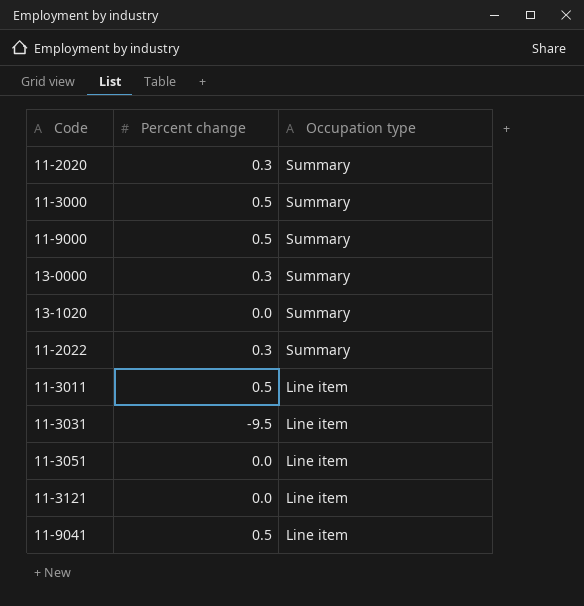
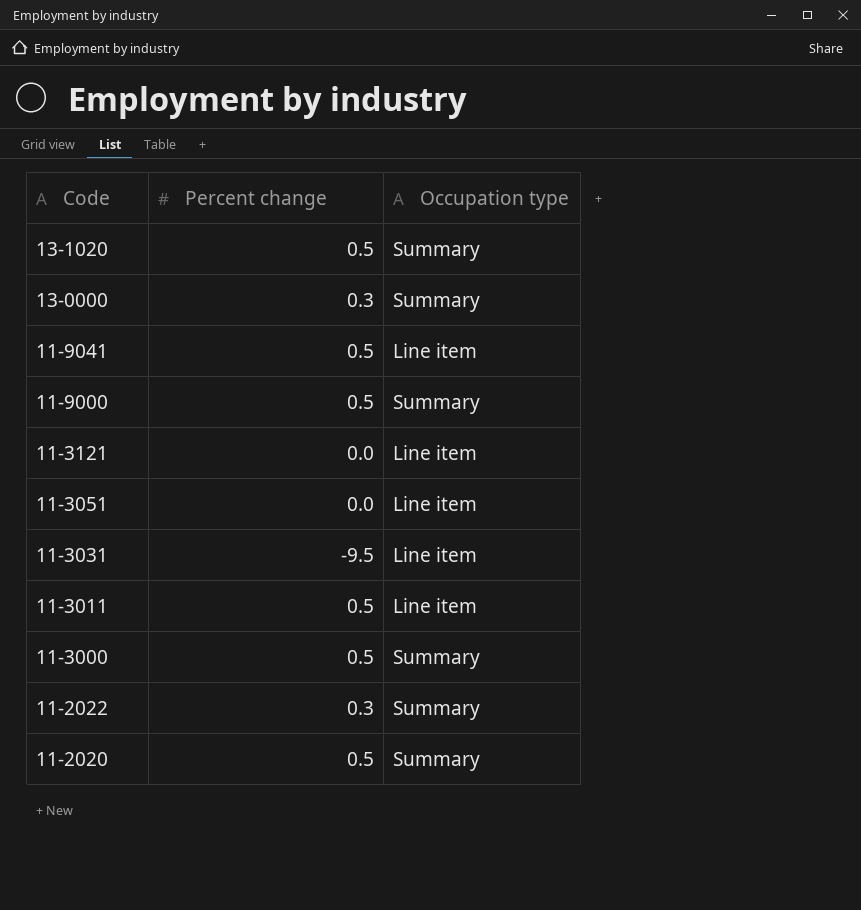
row order: Occupation type descending -> Code descending
13-1020 | Percent change: 0.0 -> 0.5
11-2020 | Percent change: 0.3 -> 0.5

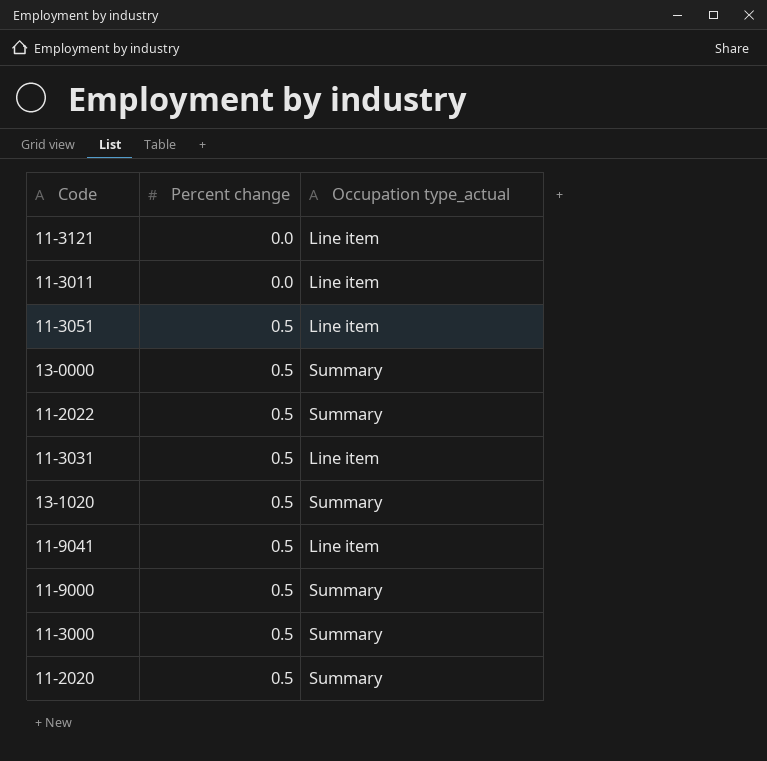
row order: Code descending -> Percent change ascending
column name: Occupation type -> Occupation type_actual
11-3011 | Percent change: 0.5 -> 0.0
11-3051 | Percent change: 0.0 -> 0.5
13-0000 | Percent change: 0.3 -> 0.5
11-2022 | Percent change: 0.3 -> 0.5
11-3031 | Percent change: -9.5 -> 0.5

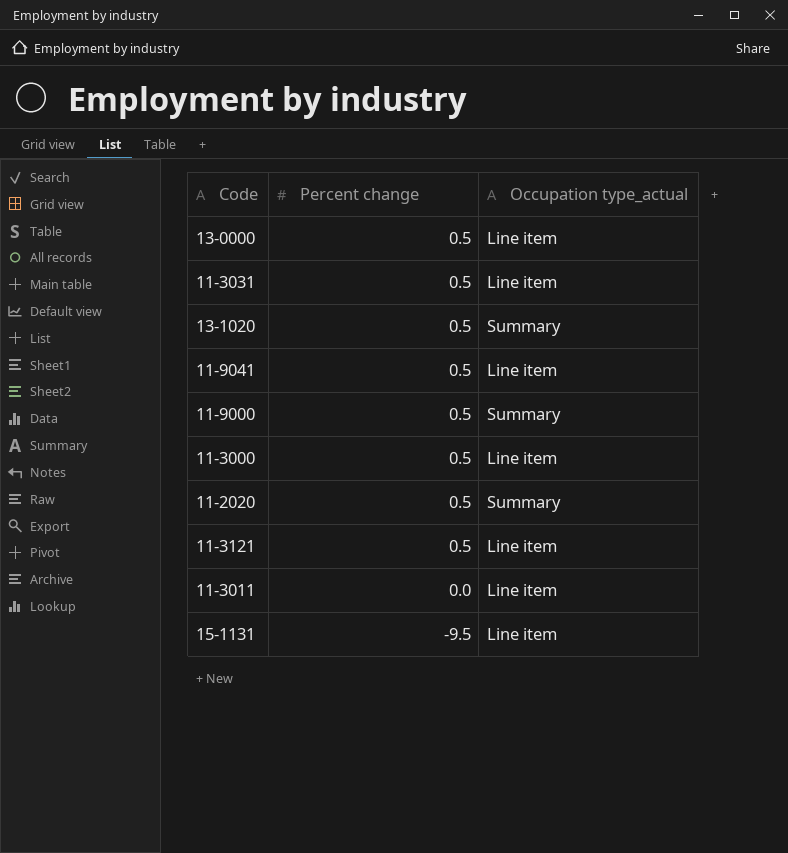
row order: Percent change ascending -> Percent change descending
row 11-3051: 0.5 | Line item -> none
row 11-2022: 0.5 | Summary -> none
13-0000 | Occupation type_actual: Summary -> Line item
11-3000 | Occupation type_actual: Summary -> Line item
11-3121 | Percent change: 0.0 -> 0.5
row 15-1131: none -> -9.5 | Line item

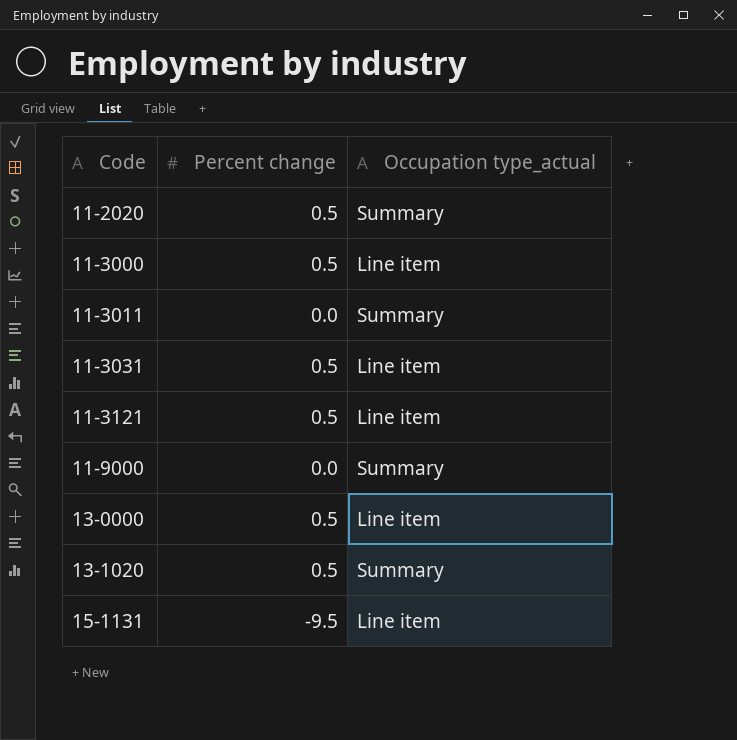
row order: Percent change descending -> Code ascending
row 11-9041: 0.5 | Line item -> none
11-3011 | Occupation type_actual: Line item -> Summary
11-9000 | Percent change: 0.5 -> 0.0

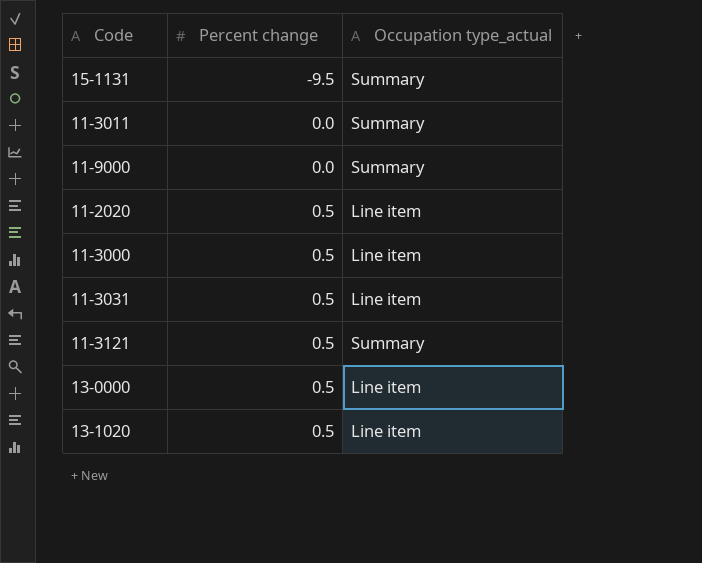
row order: Code ascending -> Percent change ascending
15-1131 | Occupation type_actual: Line item -> Summary
11-2020 | Occupation type_actual: Summary -> Line item
11-3121 | Occupation type_actual: Line item -> Summary
13-1020 | Occupation type_actual: Summary -> Line item

